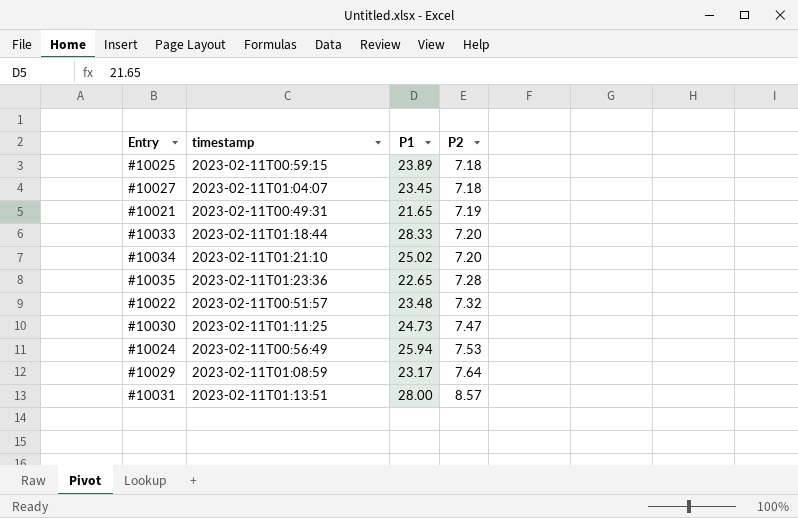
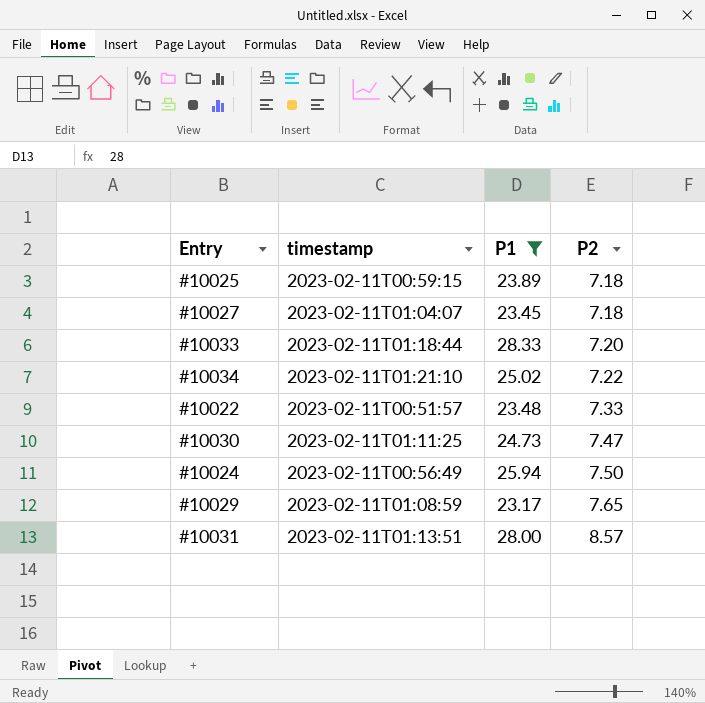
filter: none -> P1 >= 23.17
#10034 | P2: 7.20 -> 7.22
#10022 | P2: 7.32 -> 7.33
#10024 | P2: 7.53 -> 7.50
#10029 | P2: 7.64 -> 7.65

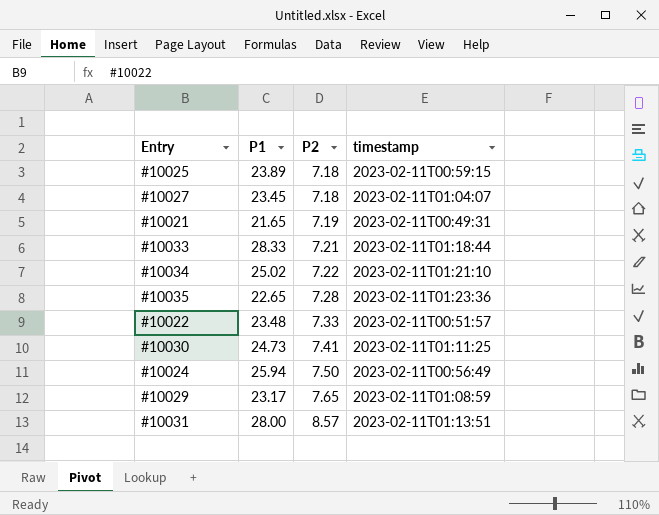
filter: P1 >= 23.17 -> none
column timestamp | position: 2 -> 4
#10033 | P2: 7.20 -> 7.21
#10030 | P2: 7.47 -> 7.41

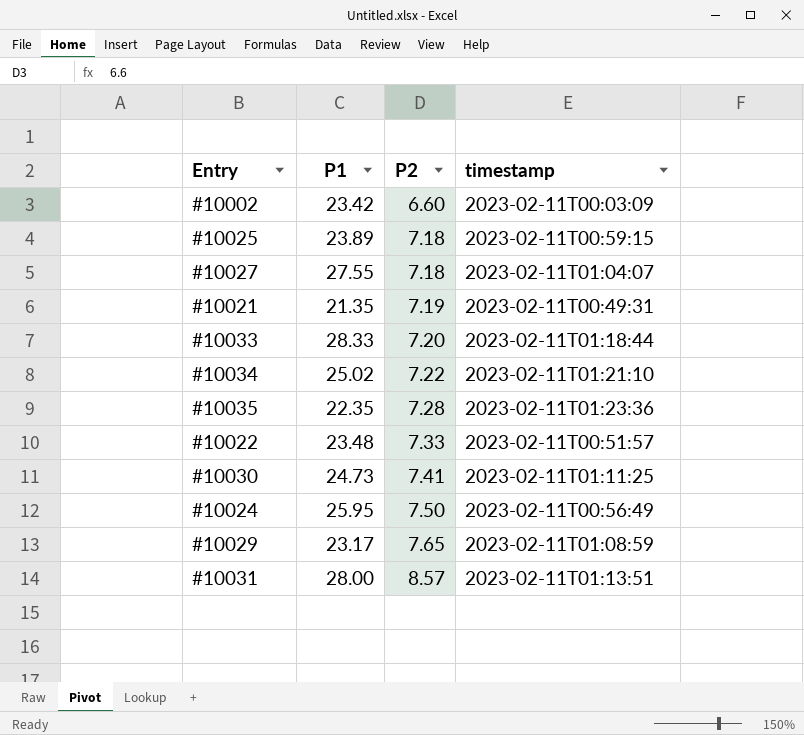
row #10002: none -> 23.42 | 6.60 | 2023-02-11T00:03:09
#10027 | P1: 23.45 -> 27.55
#10021 | P1: 21.65 -> 21.35
#10033 | P2: 7.21 -> 7.20
#10035 | P1: 22.65 -> 22.35
#10024 | P1: 25.94 -> 25.95

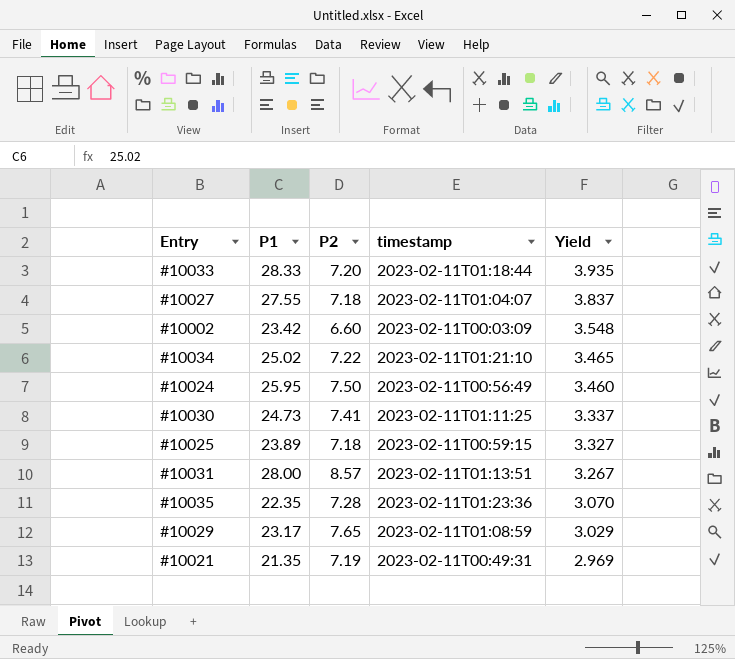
row order: P2 ascending -> Yield descending
column Yield | formula: none -> [P1] / [P2]
row #10022: 23.48 | 7.33 | 2023-02-11T00:51:57 -> none

